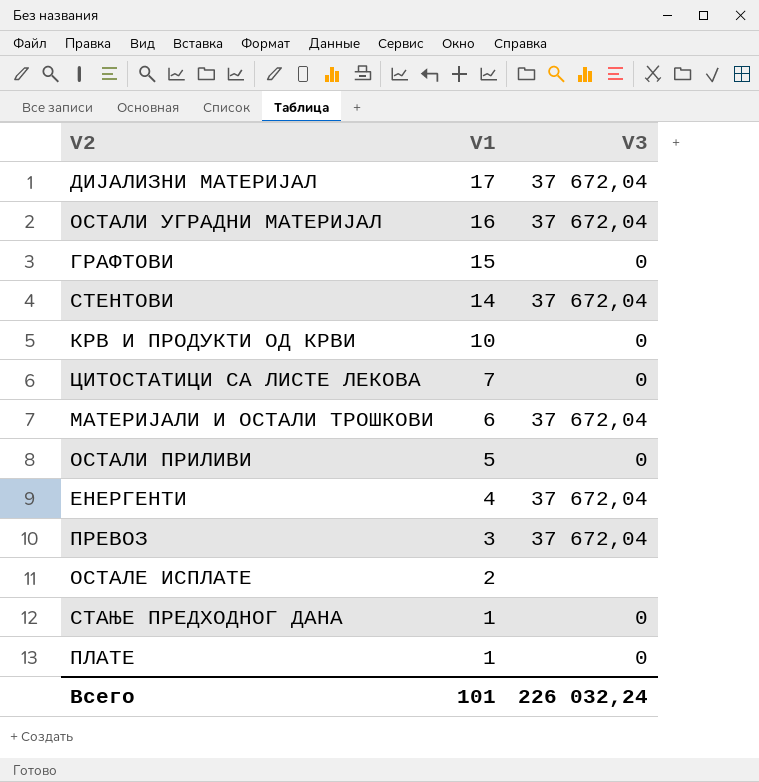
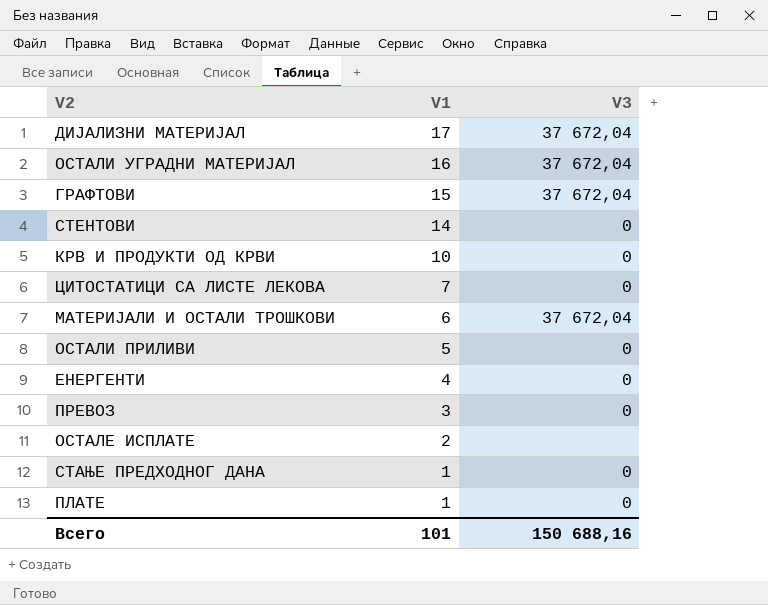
ГРАФТОВИ | V3: 0 -> 37 672,04
СТЕНТОВИ | V3: 37 672,04 -> 0
ЕНЕРГЕНТИ | V3: 37 672,04 -> 0
ПРЕВОЗ | V3: 37 672,04 -> 0
Всего | V3: 226 032,24 -> 150 688,16

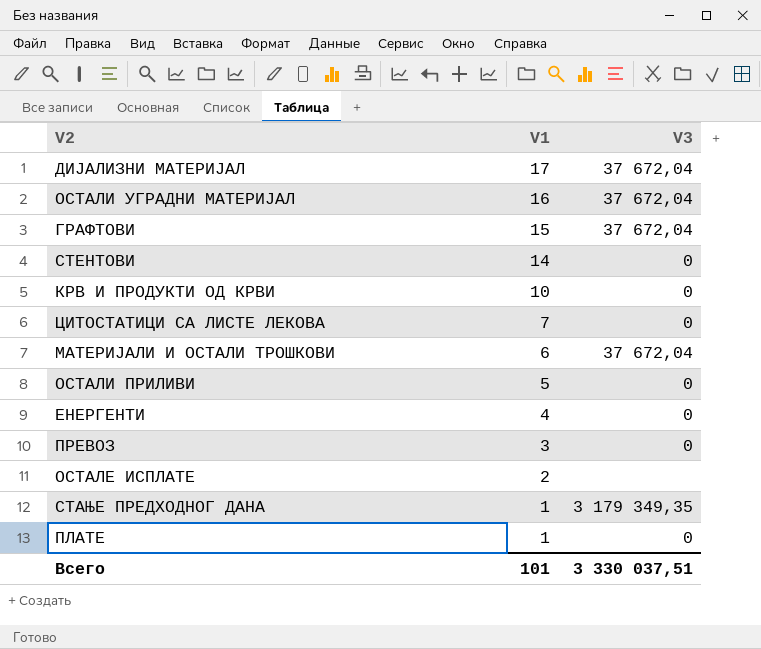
СТАЊЕ ПРЕДХОДНОГ ДАНА | V3: 0 -> 3 179 349,35
Всего | V3: 150 688,16 -> 3 330 037,51

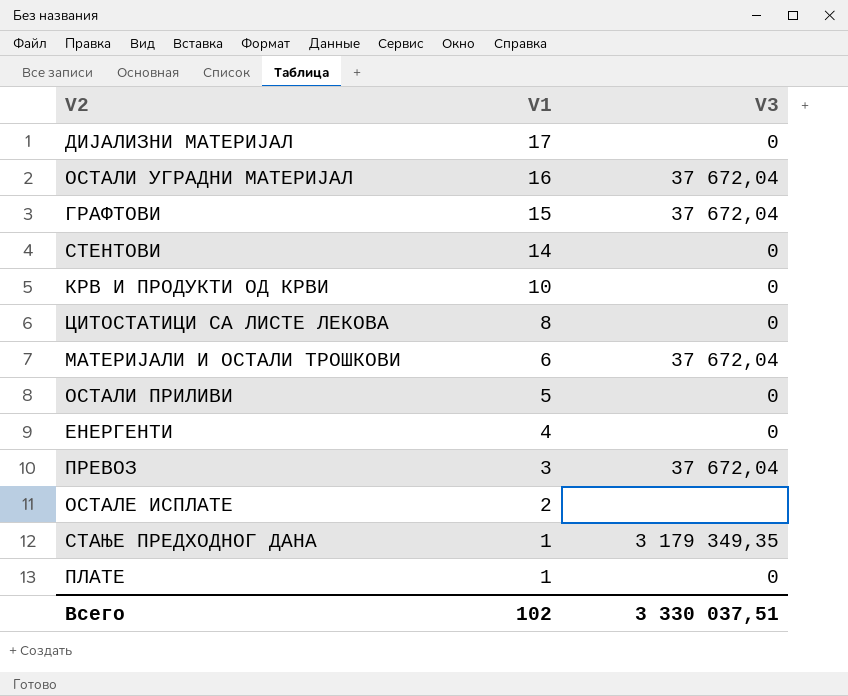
ДИЈАЛИЗНИ МАТЕРИЈАЛ | V3: 37 672,04 -> 0
ЦИТОСТАТИЦИ СА ЛИСТЕ ЛЕКОВА | V1: 7 -> 8
ПРЕВОЗ | V3: 0 -> 37 672,04
Всего | V1: 101 -> 102

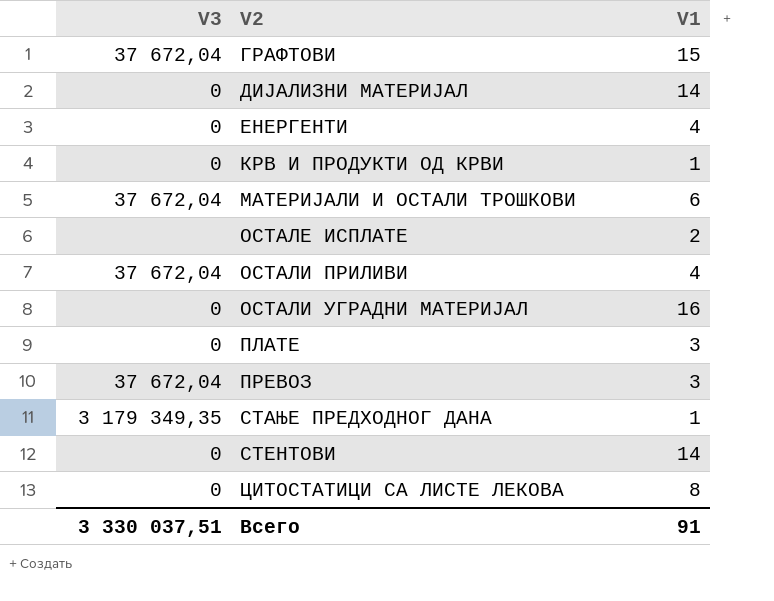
row order: V1 descending -> V2 ascending
column V3 | position: 3 -> 1
ДИЈАЛИЗНИ МАТЕРИЈАЛ | V1: 17 -> 14
КРВ И ПРОДУКТИ ОД КРВИ | V1: 10 -> 1
ОСТАЛИ ПРИЛИВИ | V3: 0 -> 37 672,04
ОСТАЛИ ПРИЛИВИ | V1: 5 -> 4
ОСТАЛИ УГРАДНИ МАТЕРИЈАЛ | V3: 37 672,04 -> 0
ПЛАТЕ | V1: 1 -> 3
Всего | V1: 102 -> 91

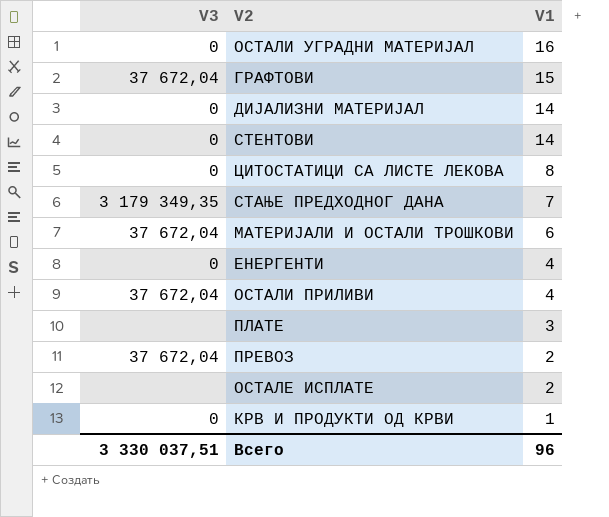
row order: V2 ascending -> V1 descending
СТАЊЕ ПРЕДХОДНОГ ДАНА | V1: 1 -> 7
ПЛАТЕ | V3: 0 -> none
ПРЕВОЗ | V1: 3 -> 2
Всего | V1: 91 -> 96

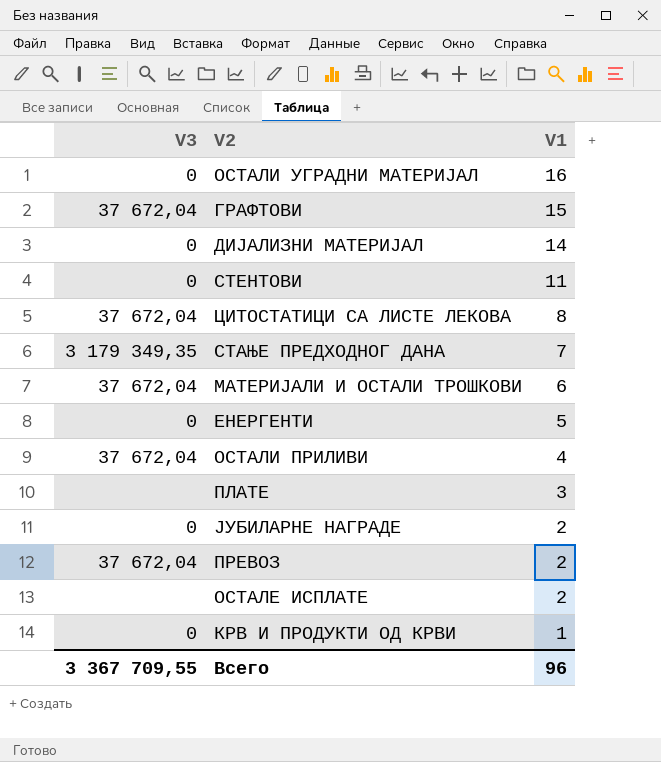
СТЕНТОВИ | V1: 14 -> 11
ЦИТОСТАТИЦИ СА ЛИСТЕ ЛЕКОВА | V3: 0 -> 37 672,04
ЕНЕРГЕНТИ | V1: 4 -> 5
row ЈУБИЛАРНЕ НАГРАДЕ: none -> 0 | 2
Всего | V3: 3 330 037,51 -> 3 367 709,55

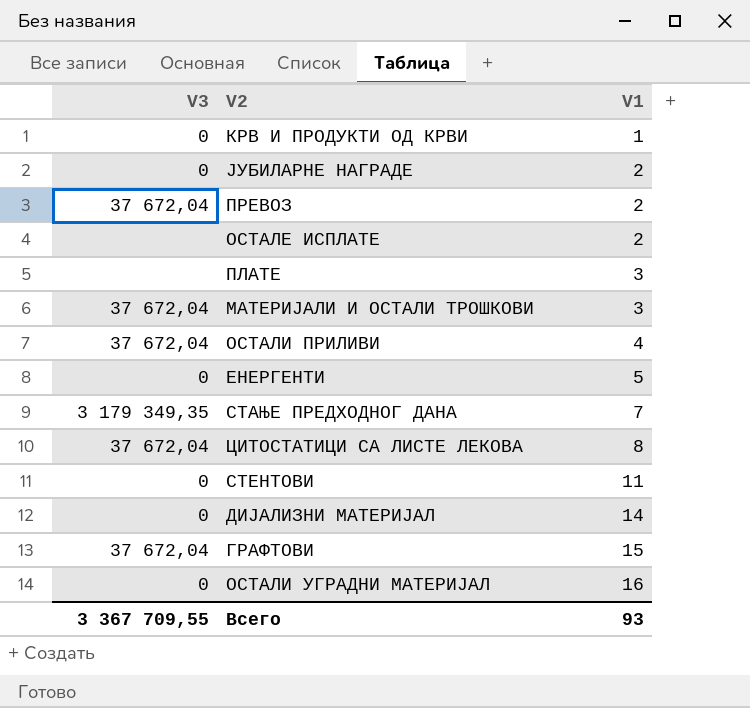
row order: V1 descending -> V1 ascending
МАТЕРИЈАЛИ И ОСТАЛИ ТРОШКОВИ | V1: 6 -> 3
Всего | V1: 96 -> 93

